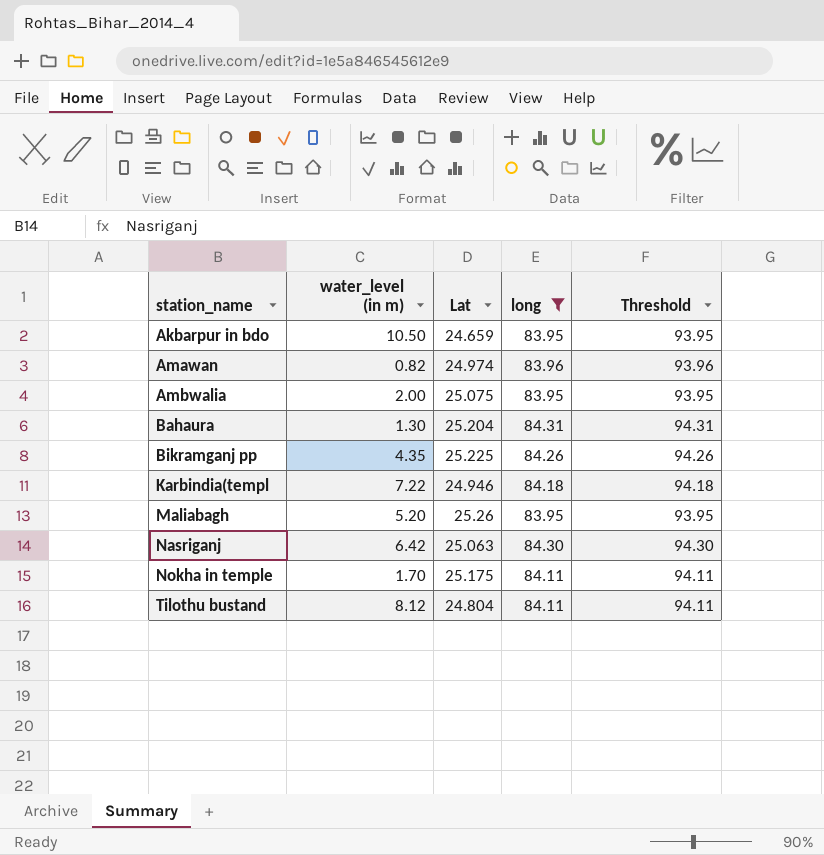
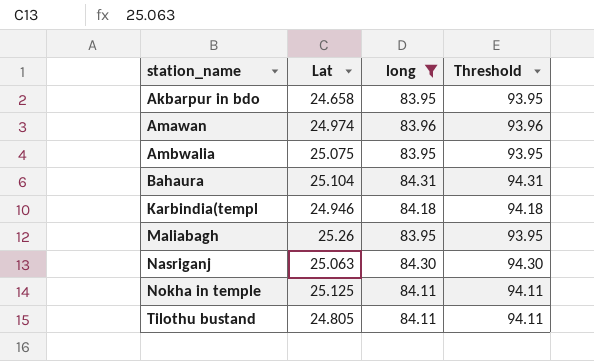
column water_level (in m) | position: 2 -> none
row Bikramganj pp: 4.35 | 25.225 | 84.26 | 94.26 -> none
Akbarpur in bdo | Lat: 24.659 -> 24.658
Bahaura | Lat: 25.204 -> 25.104
Nokha in temple | Lat: 25.175 -> 25.125
Tilothu bustand | Lat: 24.804 -> 24.805

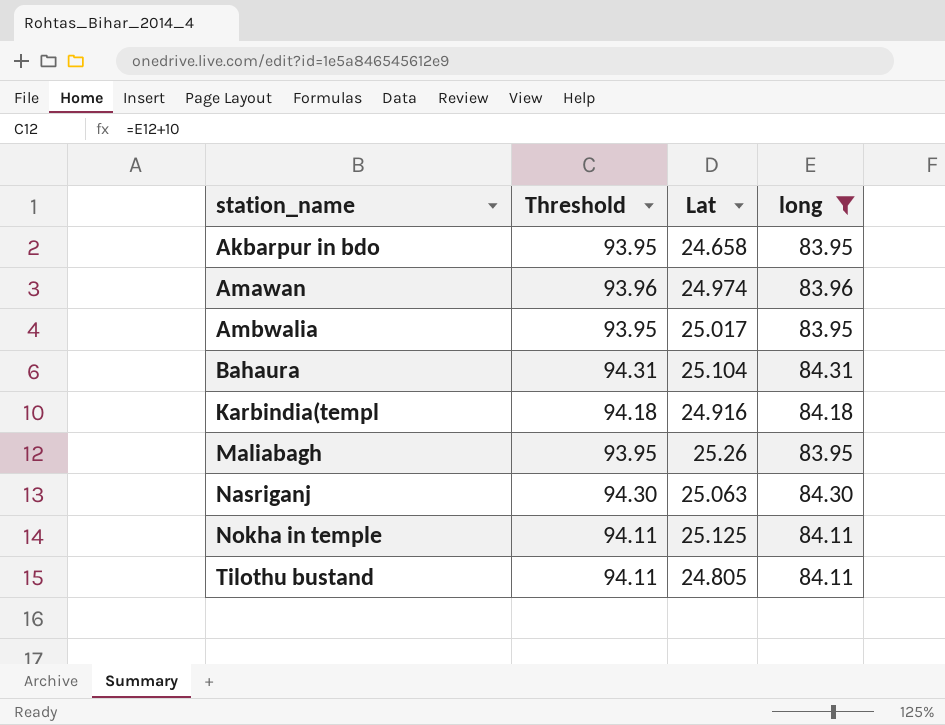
column Threshold | position: 4 -> 2
Ambwalia | Lat: 25.075 -> 25.017
Karbindia(templ | Lat: 24.946 -> 24.916

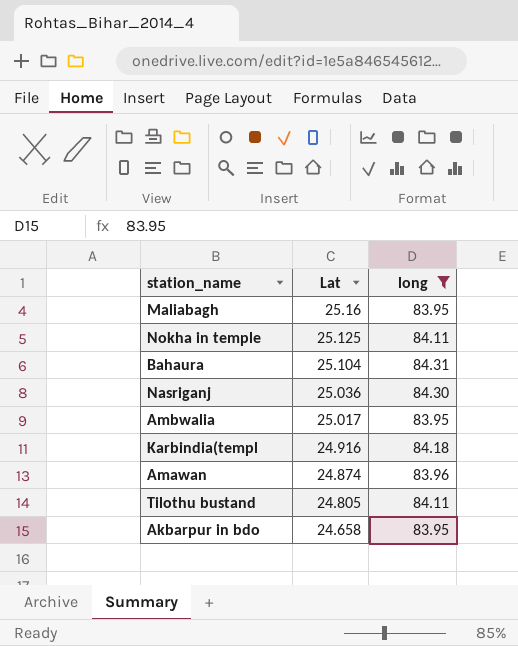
row order: station_name ascending -> Lat descending
column Threshold | formula: [long] + 10 -> none
Maliabagh | Lat: 25.26 -> 25.16
Nasriganj | Lat: 25.063 -> 25.036
Amawan | Lat: 24.974 -> 24.874

